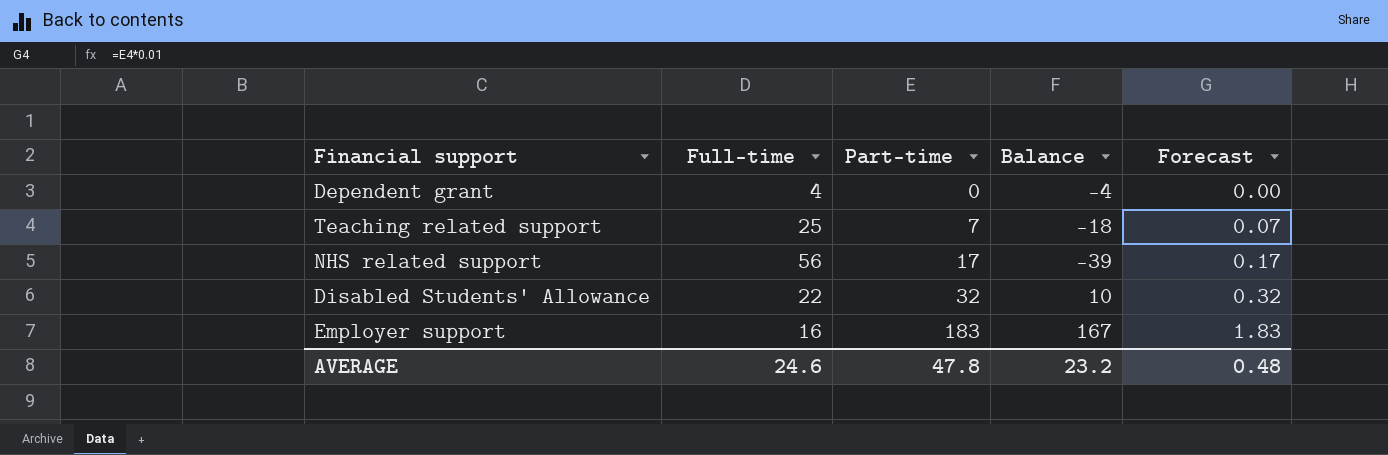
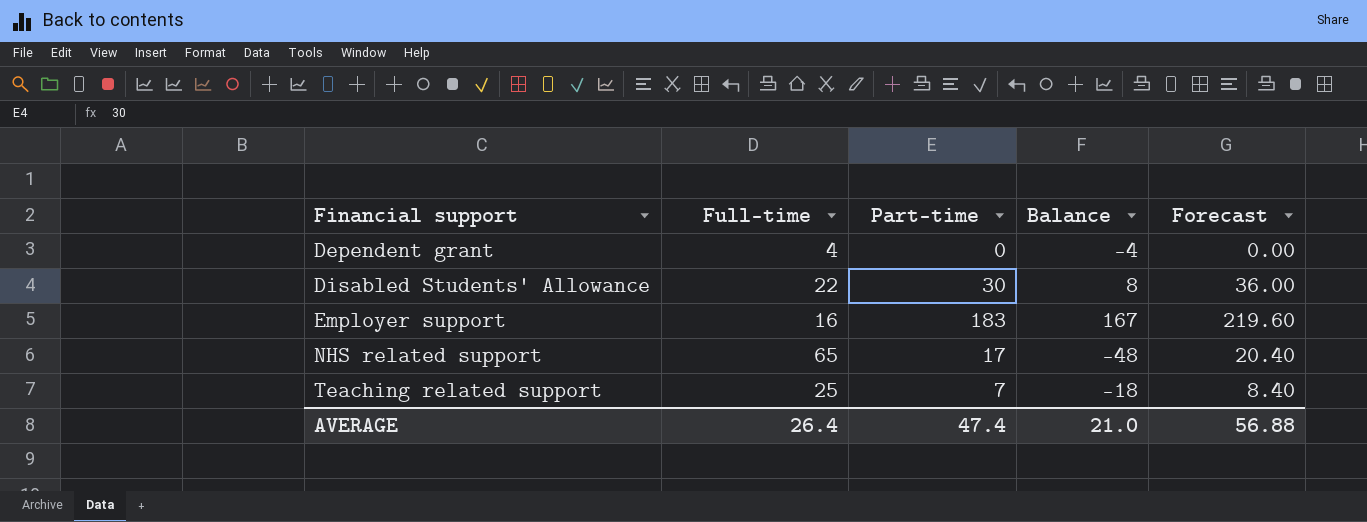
row order: Part-time ascending -> Financial support ascending
column Forecast | formula: [Part-time] * 0.01 -> [Part-time] * 1.2
Disabled Students' Allowance | Part-time: 32 -> 30
Disabled Students' Allowance | Balance: 10 -> 8
NHS related support | Full-time: 56 -> 65
NHS related support | Balance: -39 -> -48
AVERAGE | Full-time: 24.6 -> 26.4
AVERAGE | Part-time: 47.8 -> 47.4
AVERAGE | Balance: 23.2 -> 21.0
AVERAGE | Forecast: 0.48 -> 56.88

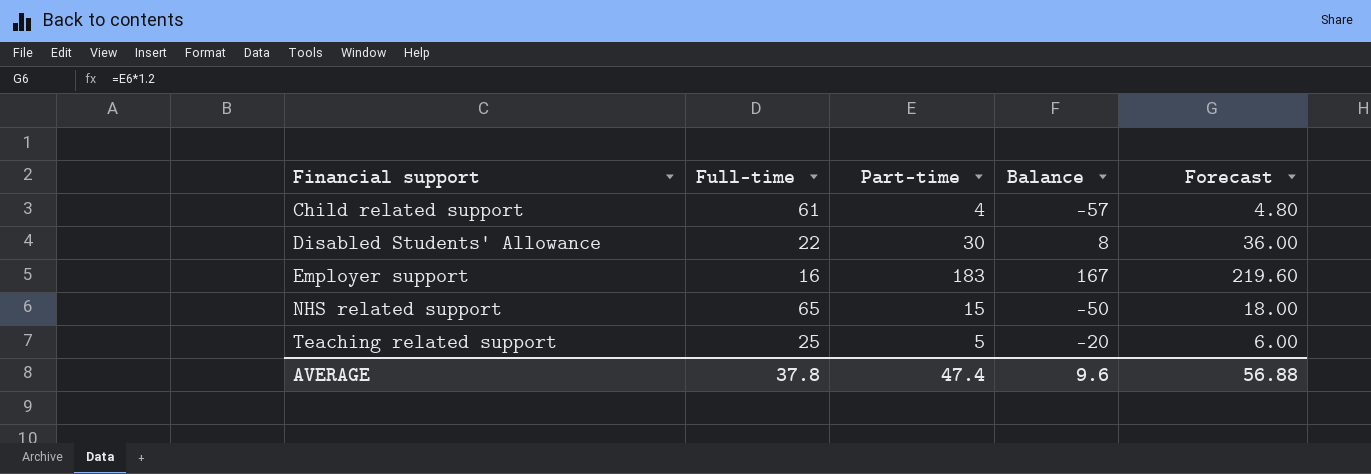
row Dependent grant: 4 | 0 | -4 | 0.00 -> none
row Child related support: none -> 61 | 4 | -57 | 4.80
NHS related support | Part-time: 17 -> 15
NHS related support | Balance: -48 -> -50
NHS related support | Forecast: 20.40 -> 18.00
Teaching related support | Part-time: 7 -> 5
Teaching related support | Balance: -18 -> -20
Teaching related support | Forecast: 8.40 -> 6.00
AVERAGE | Full-time: 26.4 -> 37.8
AVERAGE | Balance: 21.0 -> 9.6

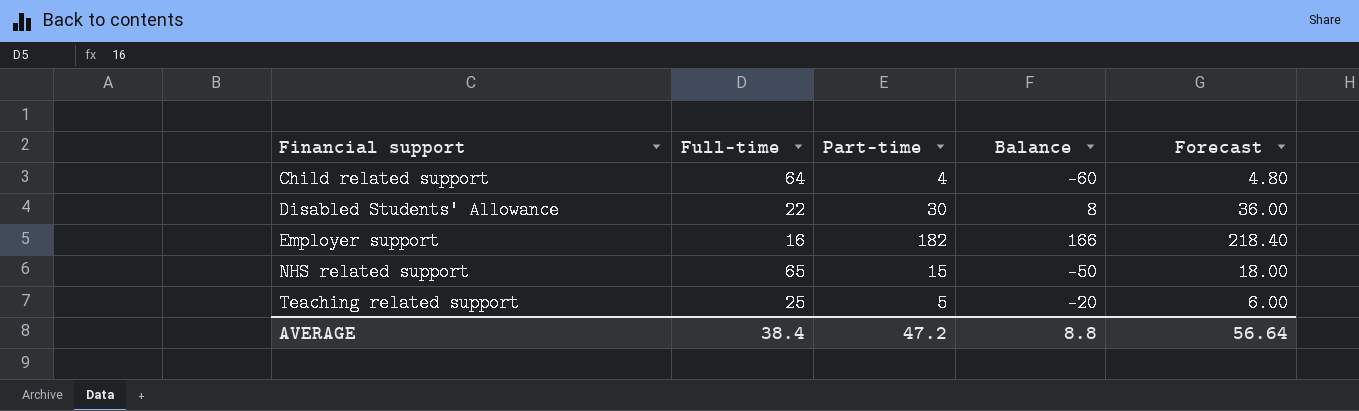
Child related support | Full-time: 61 -> 64
Child related support | Balance: -57 -> -60
Employer support | Part-time: 183 -> 182
Employer support | Balance: 167 -> 166
Employer support | Forecast: 219.60 -> 218.40
AVERAGE | Full-time: 37.8 -> 38.4
AVERAGE | Part-time: 47.4 -> 47.2
AVERAGE | Balance: 9.6 -> 8.8
AVERAGE | Forecast: 56.88 -> 56.64

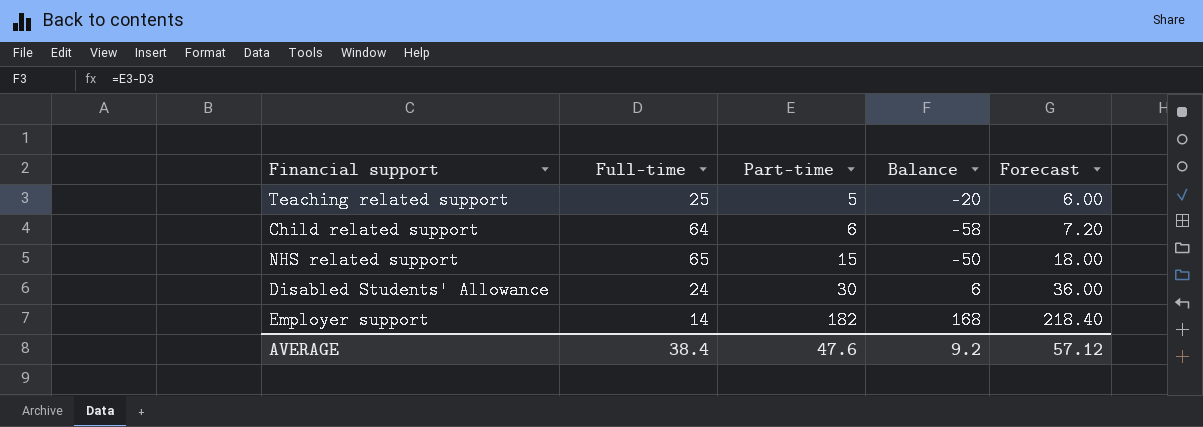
row order: Financial support ascending -> Part-time ascending
Child related support | Part-time: 4 -> 6
Child related support | Balance: -60 -> -58
Child related support | Forecast: 4.80 -> 7.20
Disabled Students' Allowance | Full-time: 22 -> 24
Disabled Students' Allowance | Balance: 8 -> 6
Employer support | Full-time: 16 -> 14
Employer support | Balance: 166 -> 168
AVERAGE | Part-time: 47.2 -> 47.6
AVERAGE | Balance: 8.8 -> 9.2
AVERAGE | Forecast: 56.64 -> 57.12

